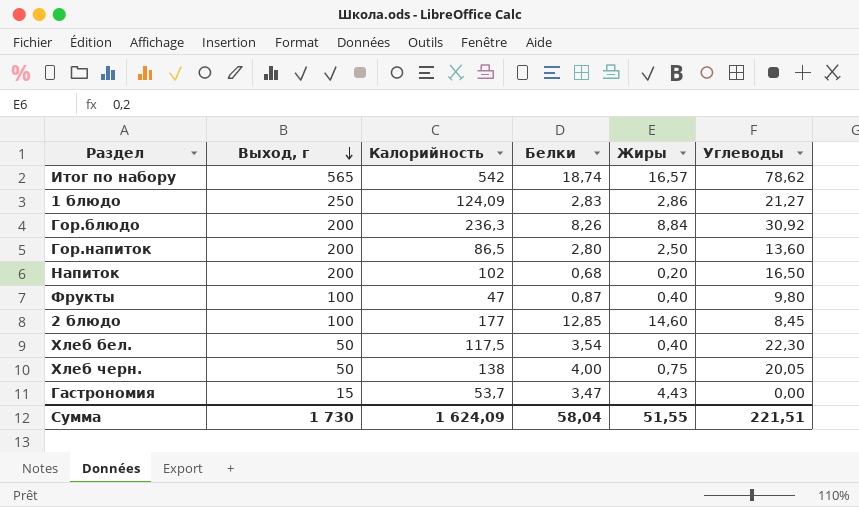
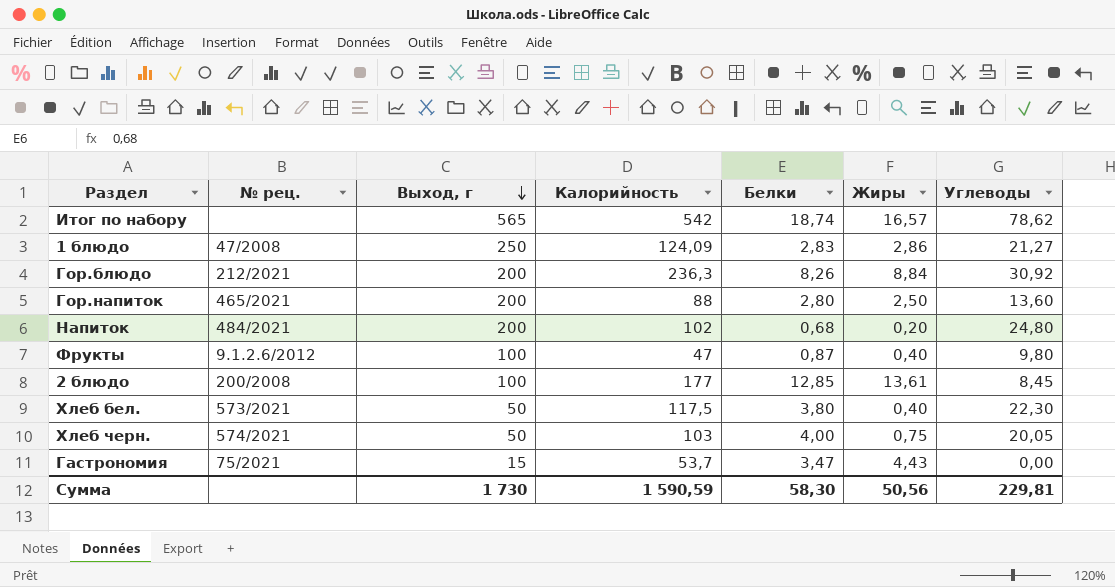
column № рец. | position: none -> 2
Гор.напиток | Калорийность: 86,5 -> 88
Напиток | Углеводы: 16,50 -> 24,80
2 блюдо | Жиры: 14,60 -> 13,61
Хлеб бел. | Белки: 3,54 -> 3,80
Хлеб черн. | Калорийность: 138 -> 103
Сумма | Калорийность: 1 624,09 -> 1 590,59
Сумма | Белки: 58,04 -> 58,30
Сумма | Жиры: 51,55 -> 50,56
Сумма | Углеводы: 221,51 -> 229,81

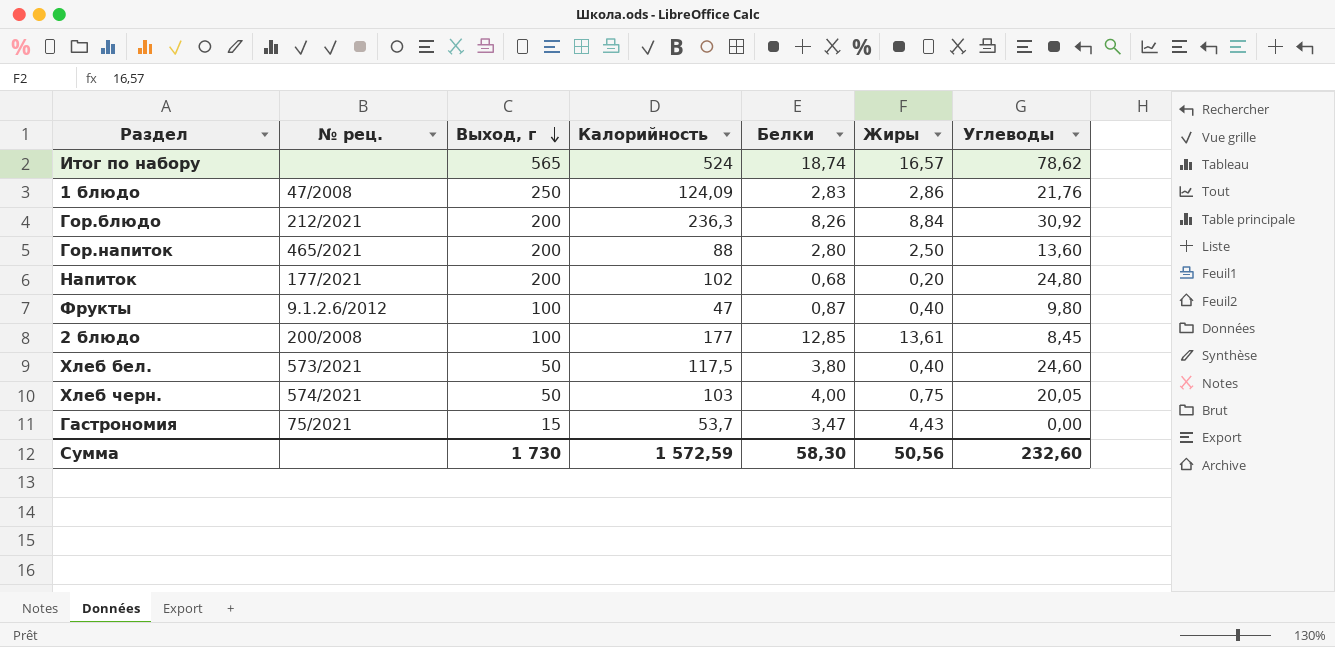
Итог по набору | Калорийность: 542 -> 524
1 блюдо | Углеводы: 21,27 -> 21,76
Напиток | № рец.: 484/2021 -> 177/2021
Хлеб бел. | Углеводы: 22,30 -> 24,60
Сумма | Калорийность: 1 590,59 -> 1 572,59
Сумма | Углеводы: 229,81 -> 232,60

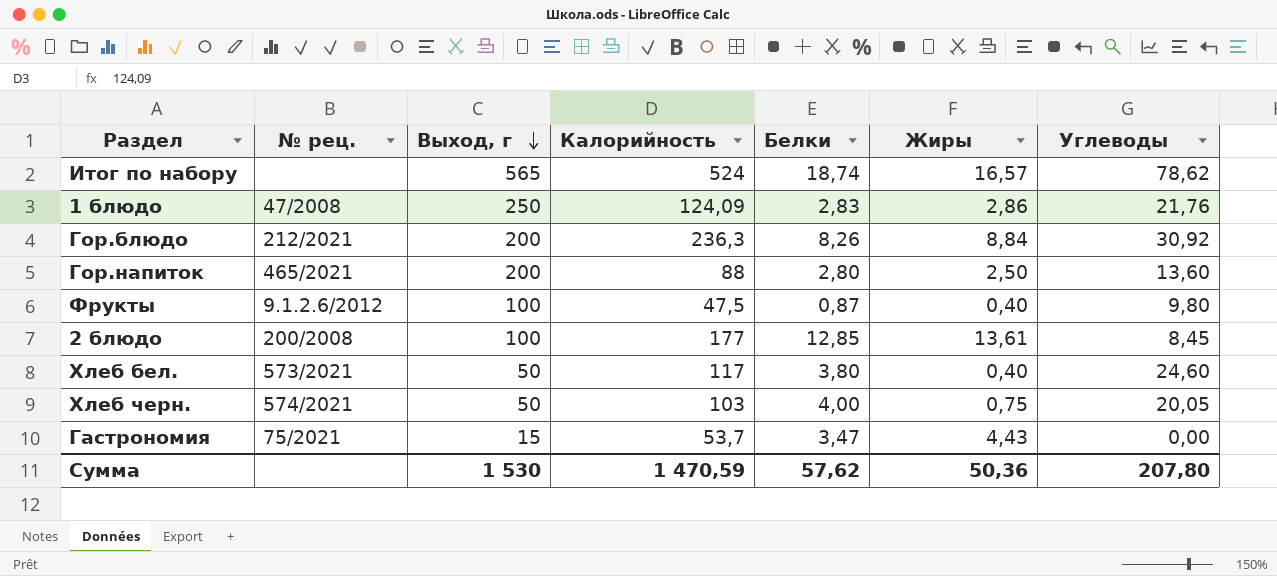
row Напиток: 177/2021 | 200 | 102 | 0,68 | 0,20 | 24,80 -> none
Фрукты | Калорийность: 47 -> 47,5
Хлеб бел. | Калорийность: 117,5 -> 117
Сумма | Выход, г: 1 730 -> 1 530
Сумма | Калорийность: 1 572,59 -> 1 470,59
Сумма | Белки: 58,30 -> 57,62
Сумма | Жиры: 50,56 -> 50,36
Сумма | Углеводы: 232,60 -> 207,80

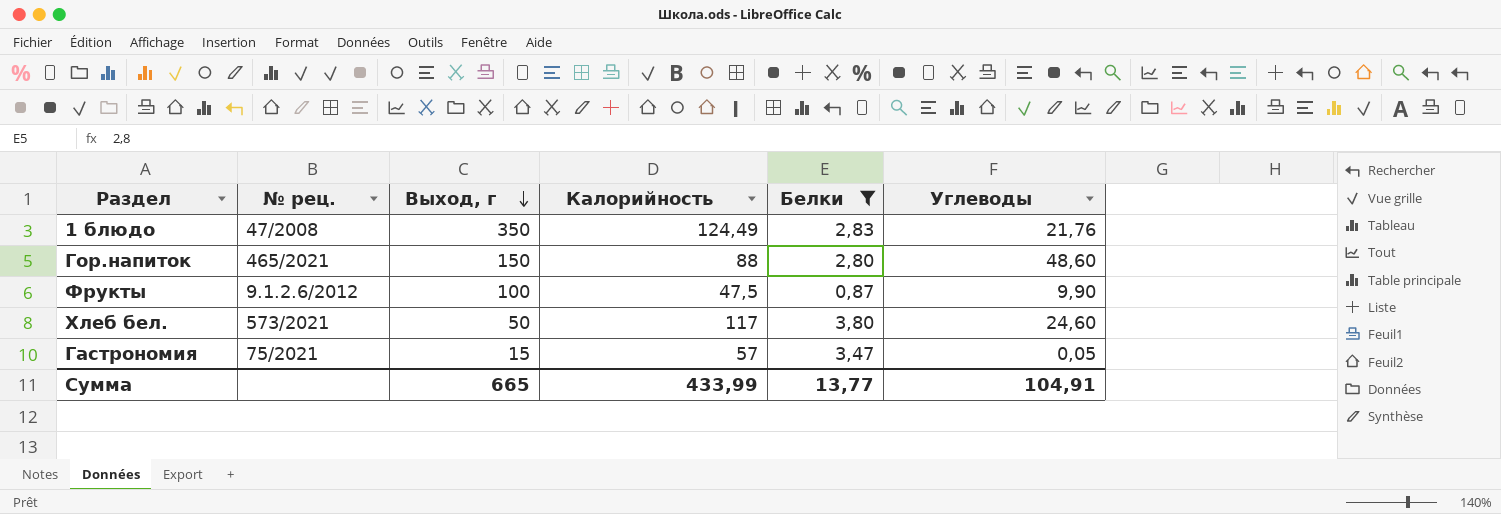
filter: none -> Белки <= 3,80
column Жиры | position: 6 -> none
1 блюдо | Выход, г: 250 -> 350
1 блюдо | Калорийность: 124,09 -> 124,49
Гор.напиток | Выход, г: 200 -> 150
Гор.напиток | Углеводы: 13,60 -> 48,60
Фрукты | Углеводы: 9,80 -> 9,90
Гастрономия | Калорийность: 53,7 -> 57
Гастрономия | Углеводы: 0,00 -> 0,05
Сумма | Выход, г: 1 530 -> 665
Сумма | Калорийность: 1 470,59 -> 433,99
Сумма | Белки: 57,62 -> 13,77
Сумма | Углеводы: 207,80 -> 104,91

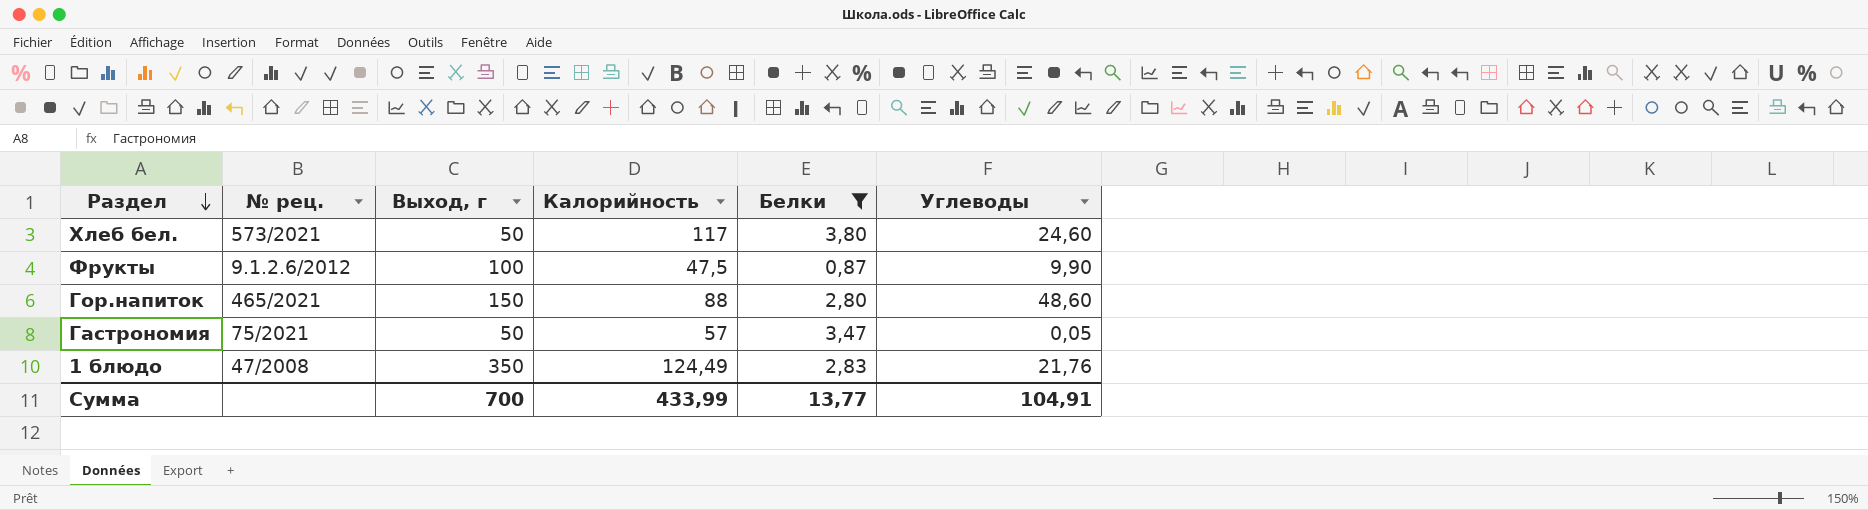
row order: Выход, г descending -> Раздел descending
Гастрономия | Выход, г: 15 -> 50
Сумма | Выход, г: 665 -> 700

